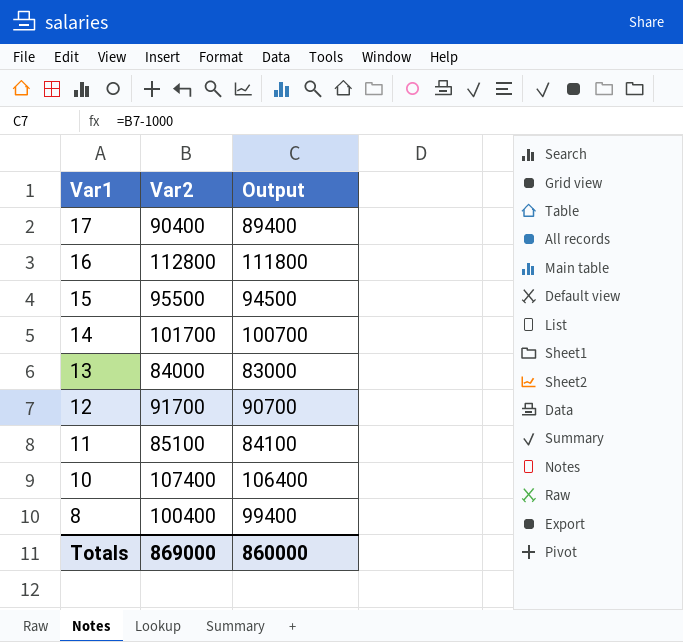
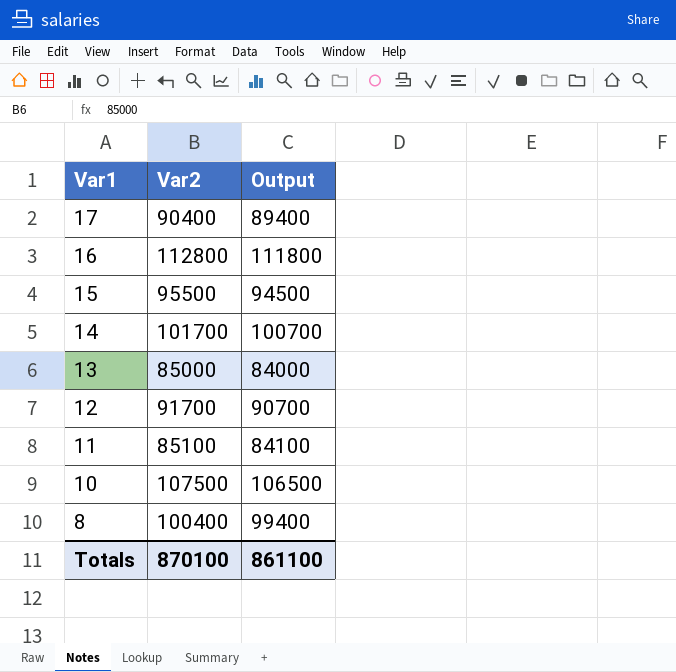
13 | Var2: 84000 -> 85000
13 | Output: 83000 -> 84000
10 | Var2: 107400 -> 107500
10 | Output: 106400 -> 106500
Totals | Var2: 869000 -> 870100
Totals | Output: 860000 -> 861100

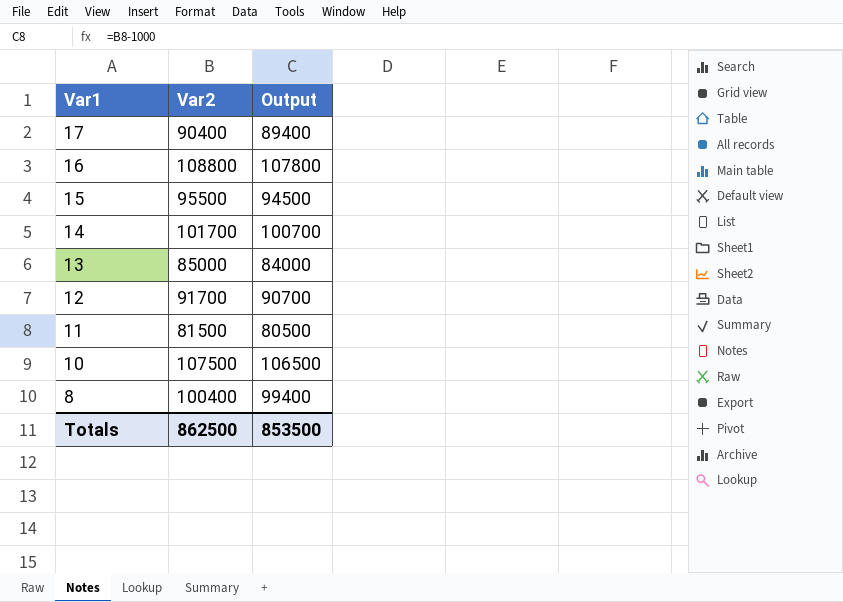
16 | Var2: 112800 -> 108800
16 | Output: 111800 -> 107800
11 | Var2: 85100 -> 81500
11 | Output: 84100 -> 80500
Totals | Var2: 870100 -> 862500
Totals | Output: 861100 -> 853500

